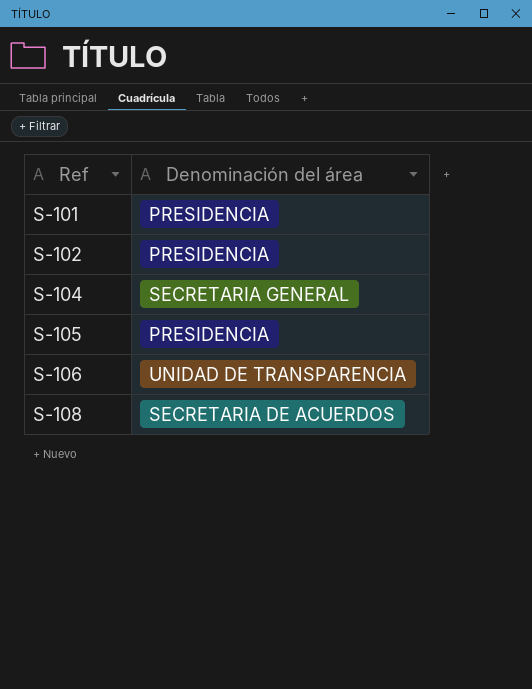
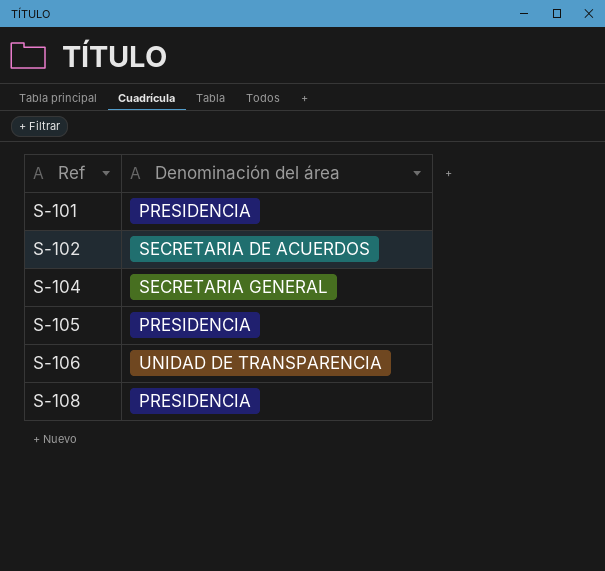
S-102 | Denominación del área: PRESIDENCIA -> SECRETARIA DE ACUERDOS
S-108 | Denominación del área: SECRETARIA DE ACUERDOS -> PRESIDENCIA

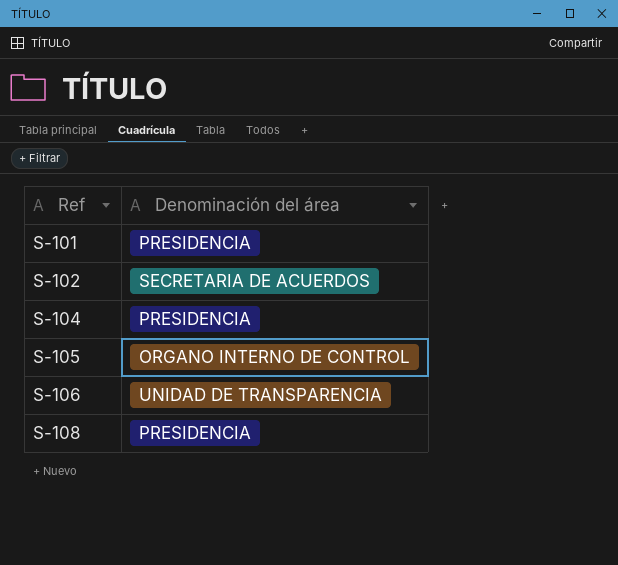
S-104 | Denominación del área: SECRETARIA GENERAL -> PRESIDENCIA
S-105 | Denominación del área: PRESIDENCIA -> ORGANO INTERNO DE CONTROL

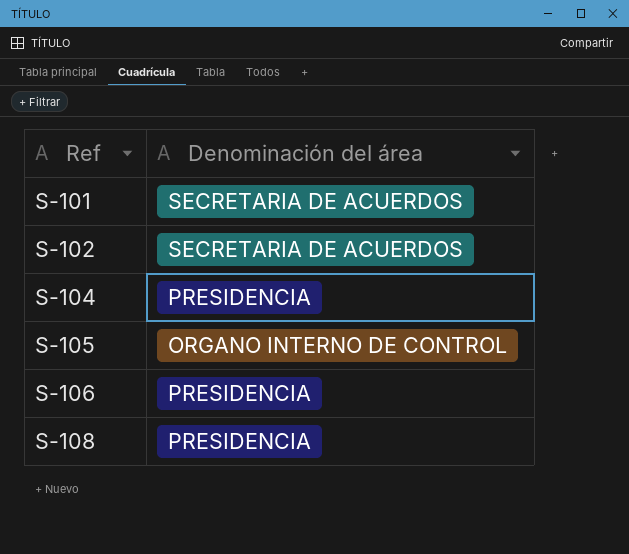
S-101 | Denominación del área: PRESIDENCIA -> SECRETARIA DE ACUERDOS
S-106 | Denominación del área: UNIDAD DE TRANSPARENCIA -> PRESIDENCIA

